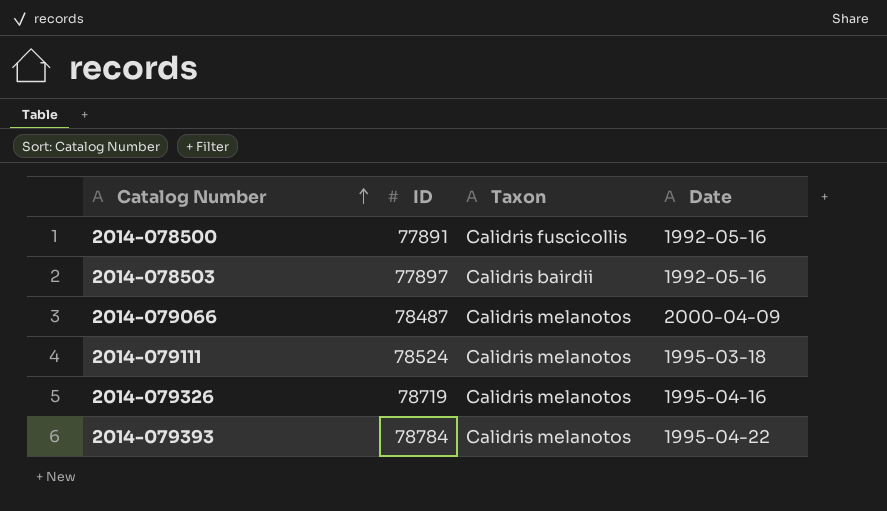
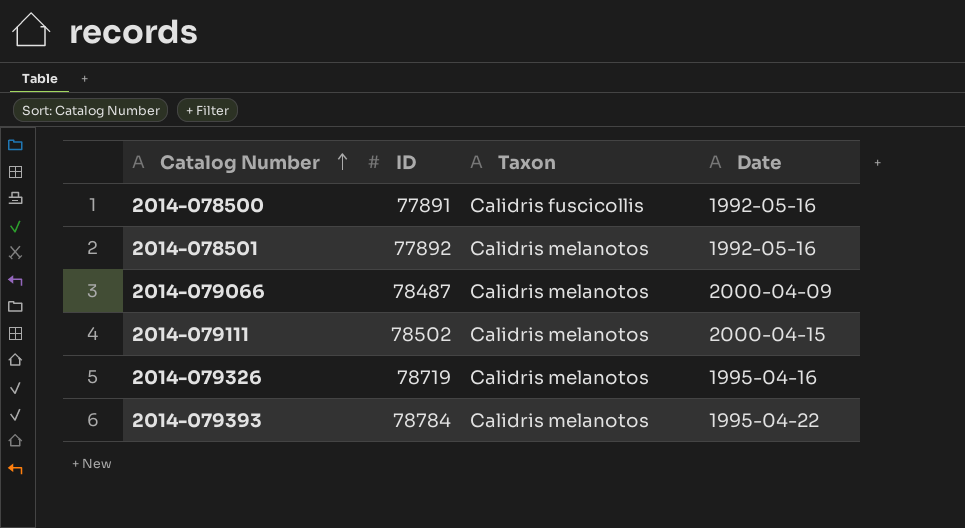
row 2014-078503: 77897 | Calidris bairdii | 1992-05-16 -> none
row 2014-078501: none -> 77892 | Calidris melanotos | 1992-05-16
2014-079111 | ID: 78524 -> 78502
2014-079111 | Date: 1995-03-18 -> 2000-04-15

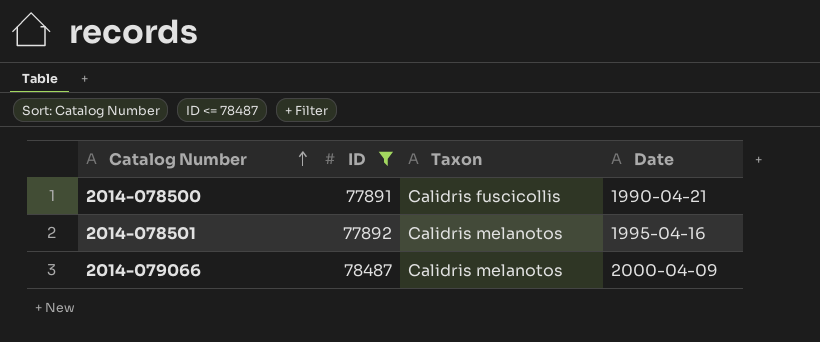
filter: none -> ID <= 78487
2014-078500 | Date: 1992-05-16 -> 1990-04-21
2014-078501 | Date: 1992-05-16 -> 1995-04-16

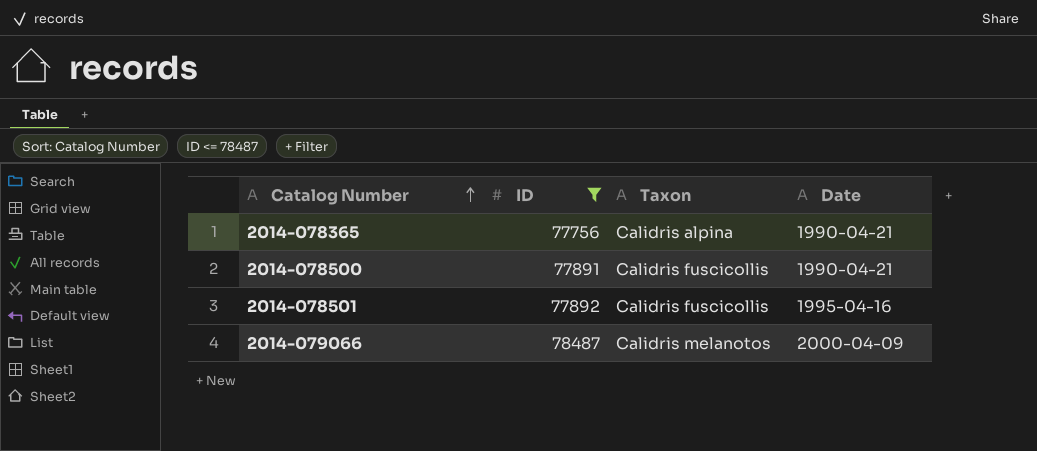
row 2014-078365: none -> 77756 | Calidris alpina | 1990-04-21
2014-078501 | Taxon: Calidris melanotos -> Calidris fuscicollis

